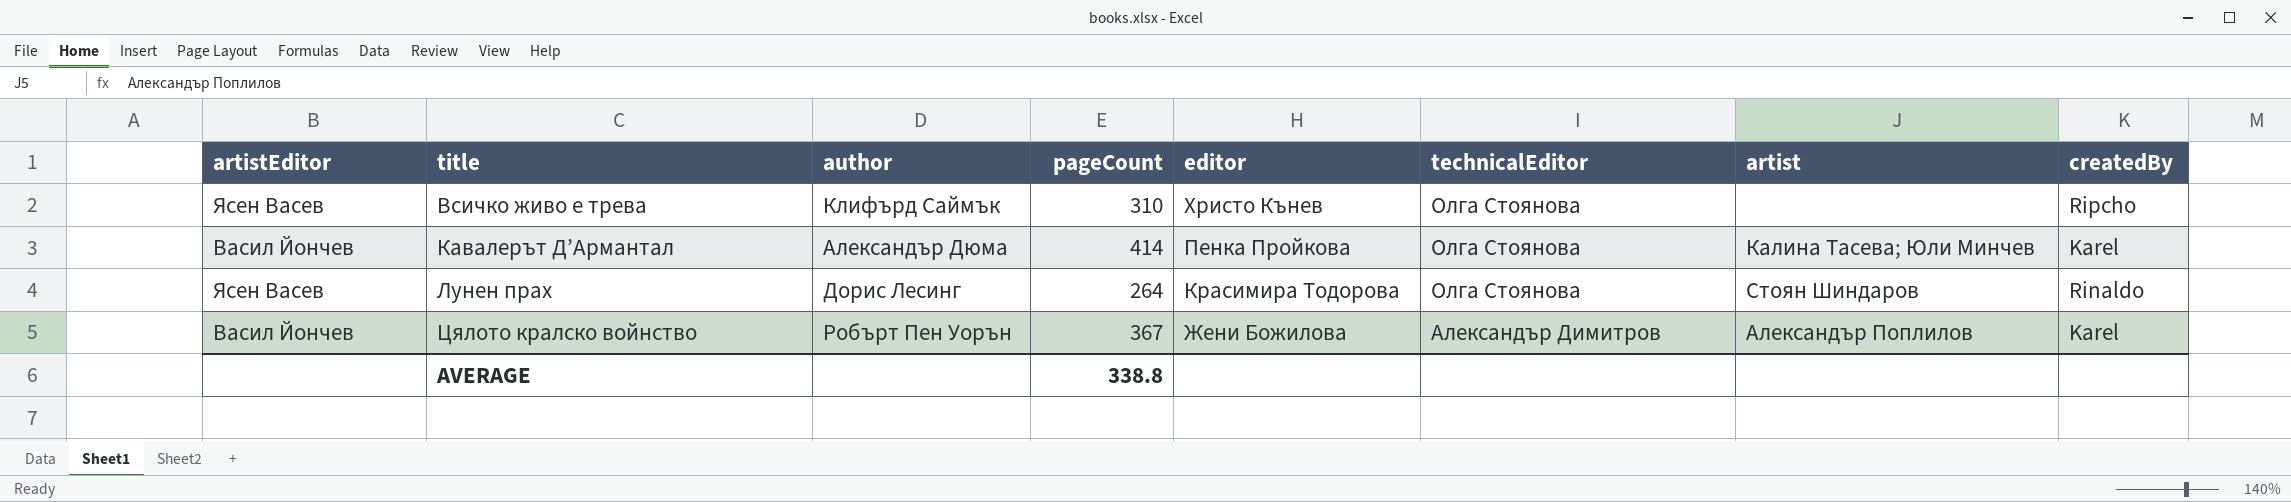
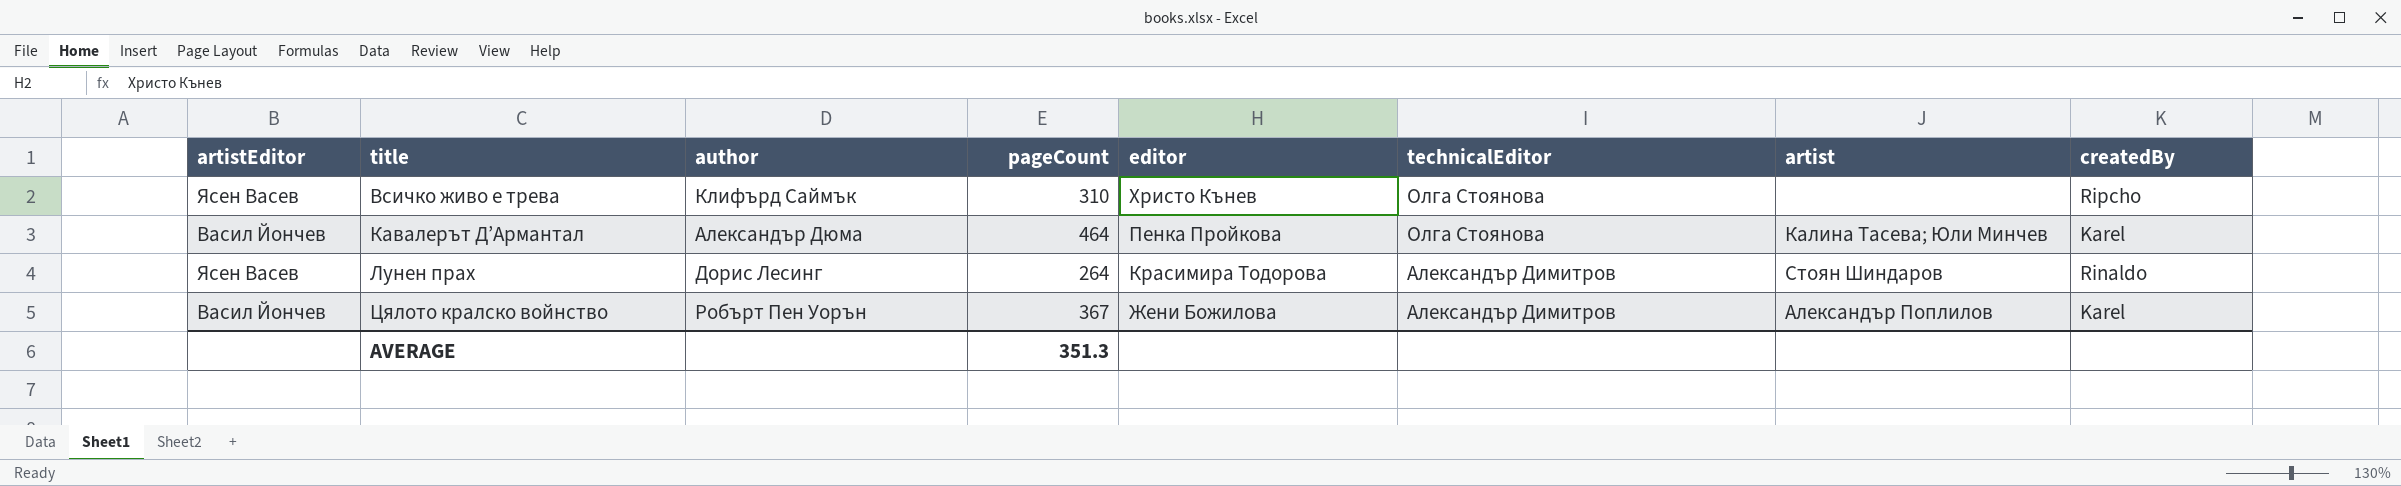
Кавалерът Д’Армантал | pageCount: 414 -> 464
Лунен прах | technicalEditor: Олга Стоянова -> Александър Димитров
AVERAGE | pageCount: 338.8 -> 351.3

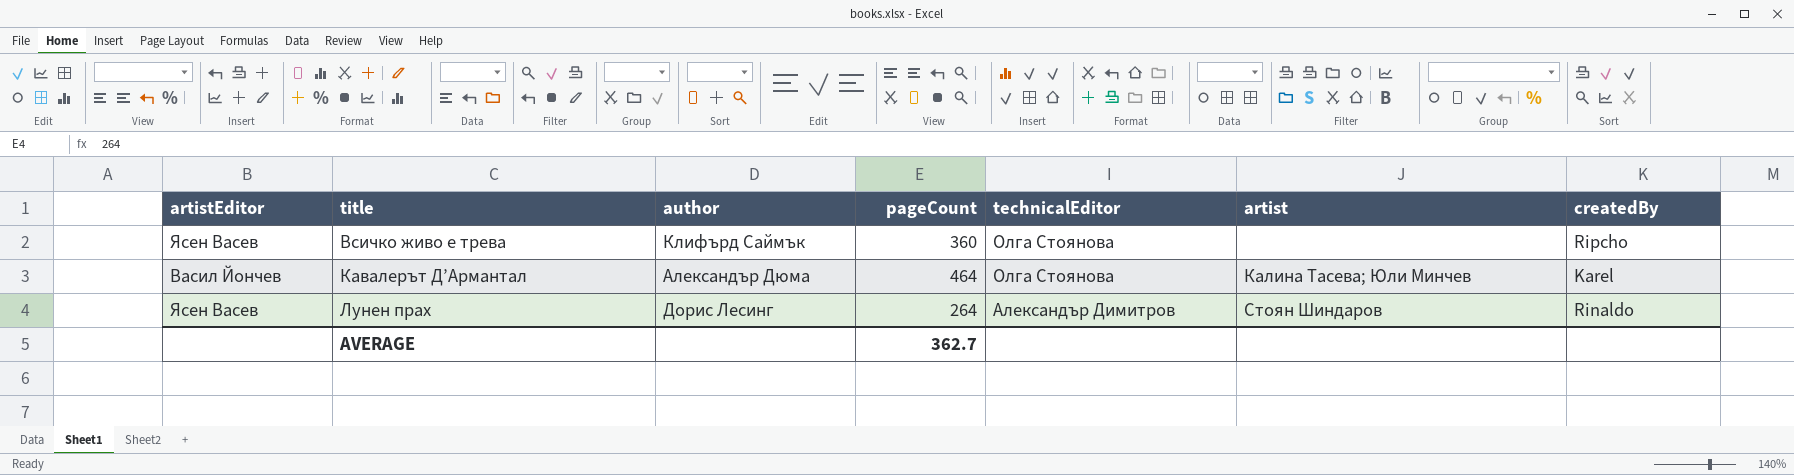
column editor | position: 5 -> none
row Цялото кралско войнство: Васил Йончев | Робърт Пен Уорън | 367 | Жени Божилова | Александър Димитров | Александър Поплилов | Karel -> none
Всичко живо е трева | pageCount: 310 -> 360
AVERAGE | pageCount: 351.3 -> 362.7

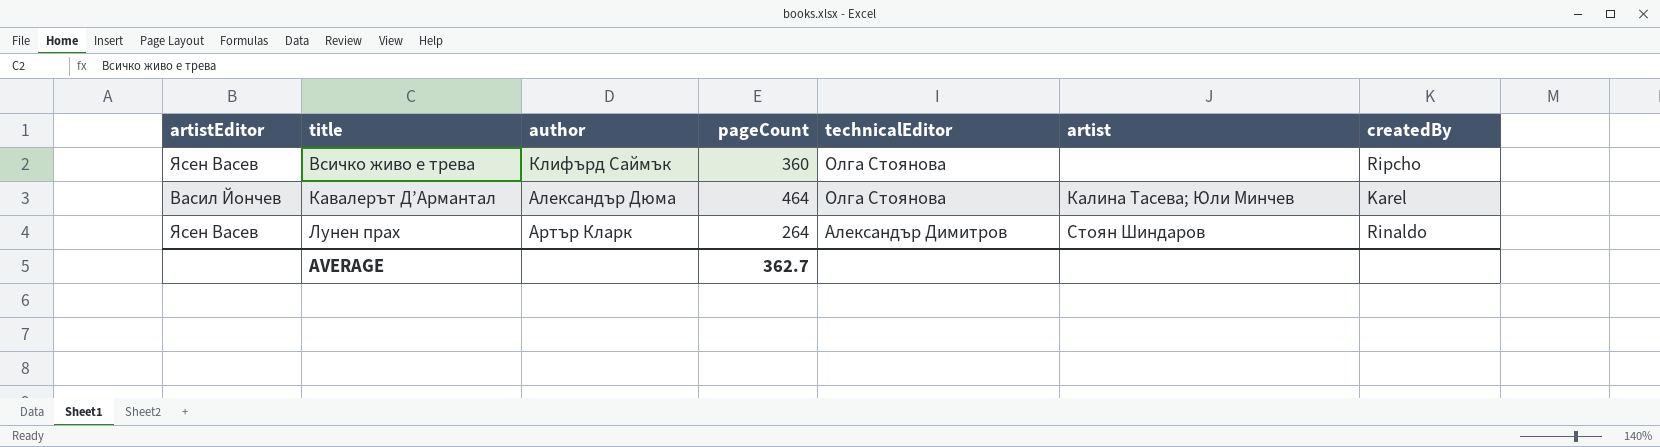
Лунен прах | author: Дорис Лесинг -> Артър Кларк

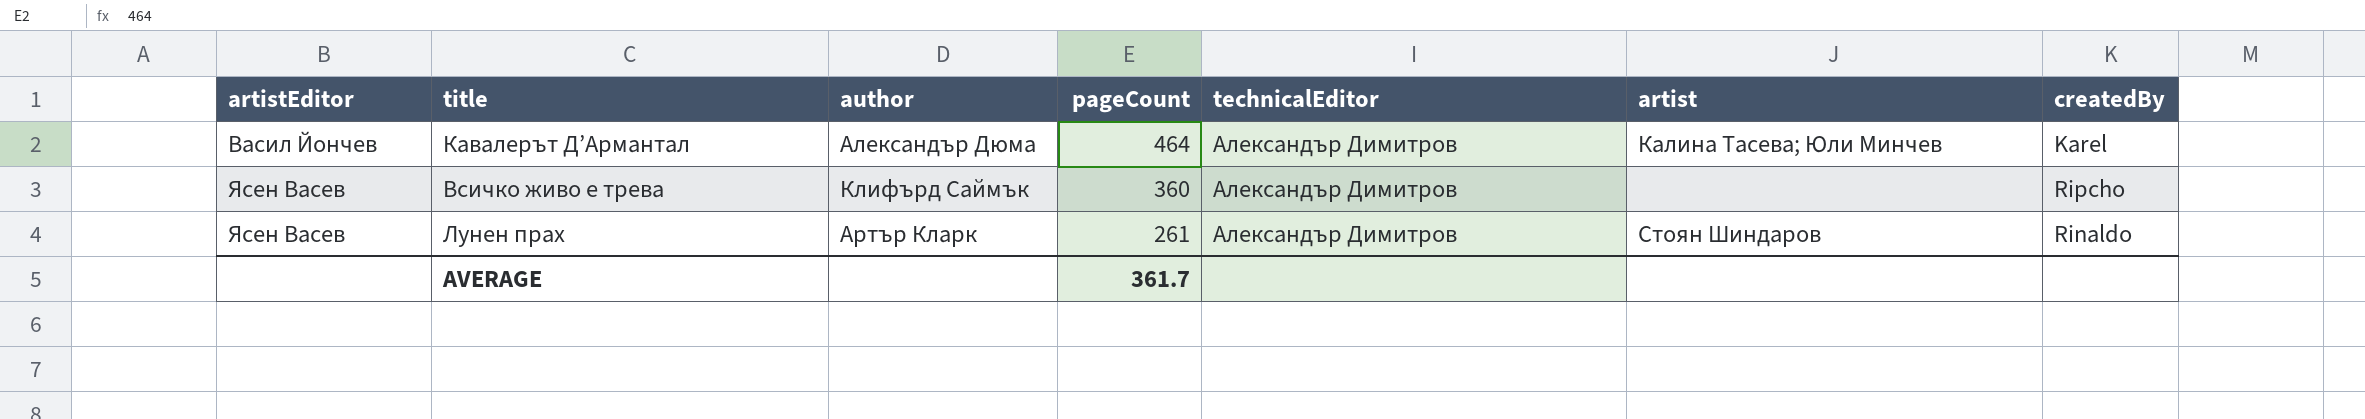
row order: title ascending -> artistEditor ascending
Кавалерът Д’Армантал | technicalEditor: Олга Стоянова -> Александър Димитров
Всичко живо е трева | technicalEditor: Олга Стоянова -> Александър Димитров
Лунен прах | pageCount: 264 -> 261
AVERAGE | pageCount: 362.7 -> 361.7

